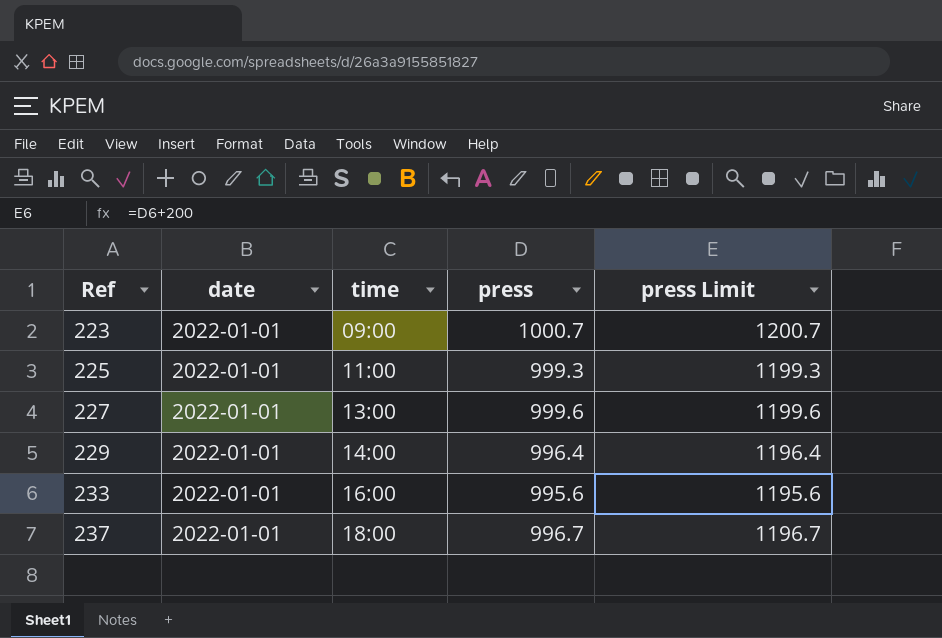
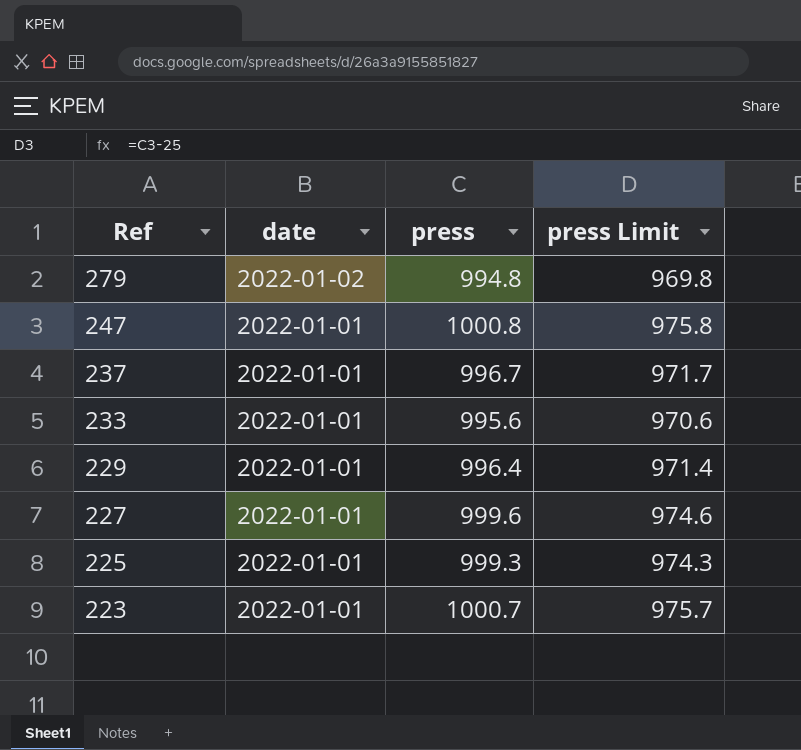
row order: Ref ascending -> Ref descending
column time | position: 3 -> none
column press Limit | formula: [press] + 200 -> [press] - 25
row 279: none -> 2022-01-02 | 994.8 | 969.8
row 247: none -> 2022-01-01 | 1000.8 | 975.8

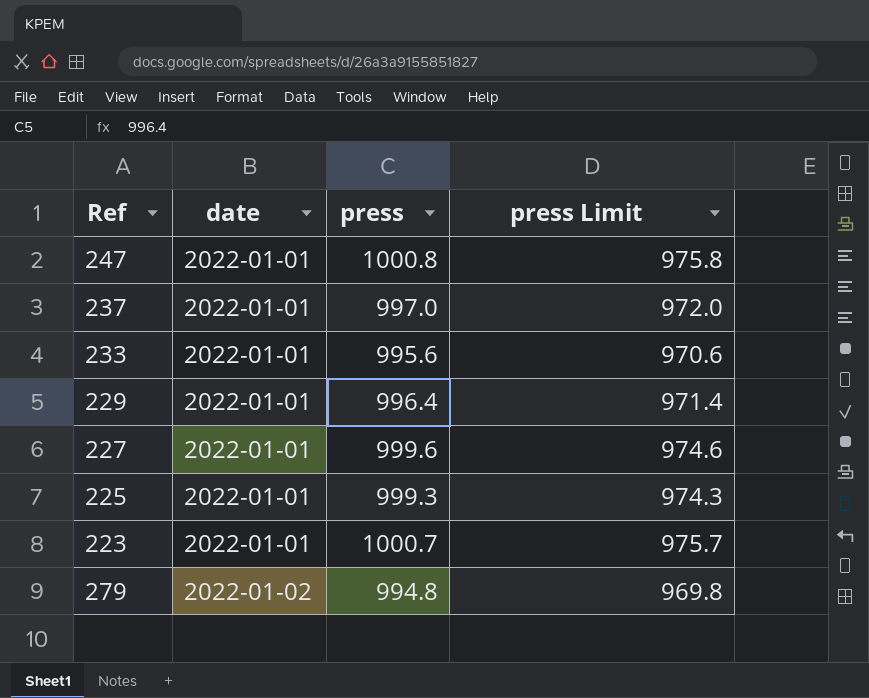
row order: Ref descending -> date ascending
237 | press: 996.7 -> 997.0
237 | press Limit: 971.7 -> 972.0

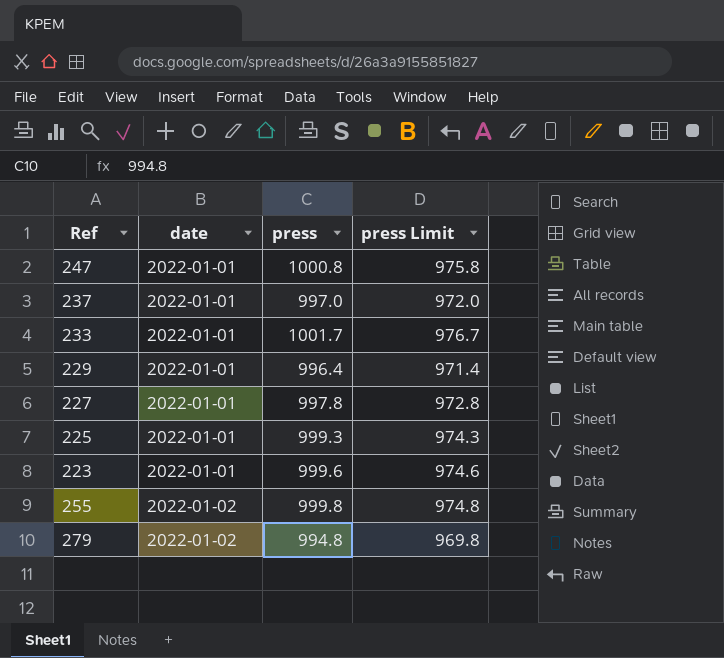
233 | press: 995.6 -> 1001.7
233 | press Limit: 970.6 -> 976.7
227 | press: 999.6 -> 997.8
227 | press Limit: 974.6 -> 972.8
223 | press: 1000.7 -> 999.6
223 | press Limit: 975.7 -> 974.6
row 255: none -> 2022-01-02 | 999.8 | 974.8

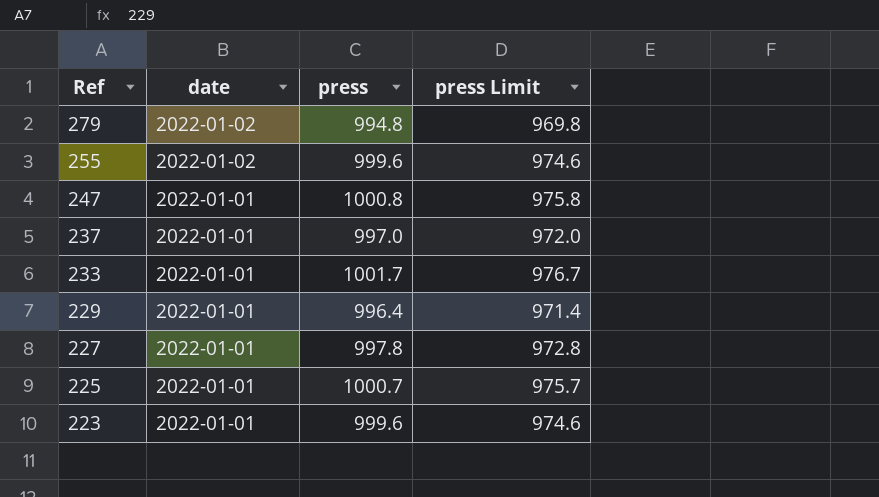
row order: date ascending -> Ref descending
255 | press: 999.8 -> 999.6
255 | press Limit: 974.8 -> 974.6
225 | press: 999.3 -> 1000.7
225 | press Limit: 974.3 -> 975.7

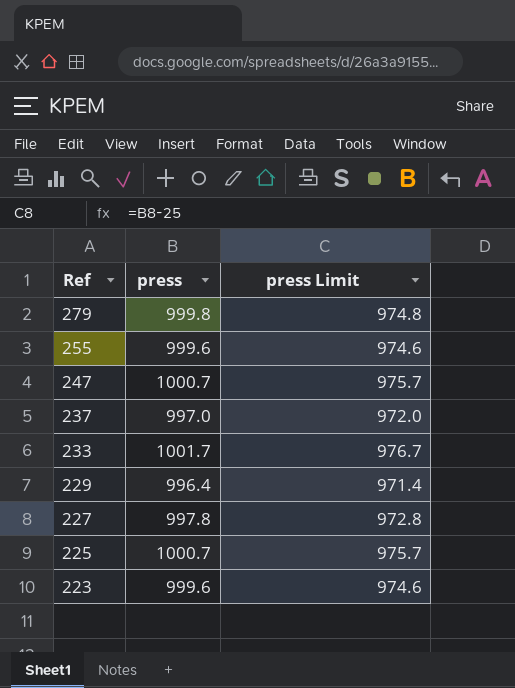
column date | position: 2 -> none
279 | press: 994.8 -> 999.8
279 | press Limit: 969.8 -> 974.8
247 | press: 1000.8 -> 1000.7
247 | press Limit: 975.8 -> 975.7

